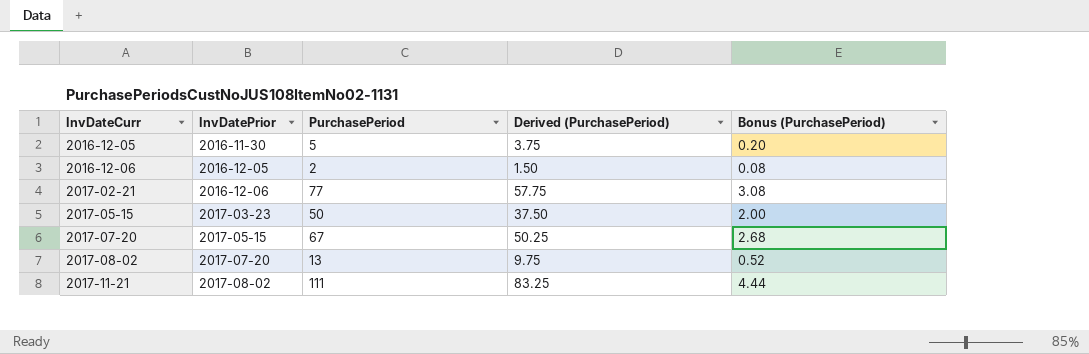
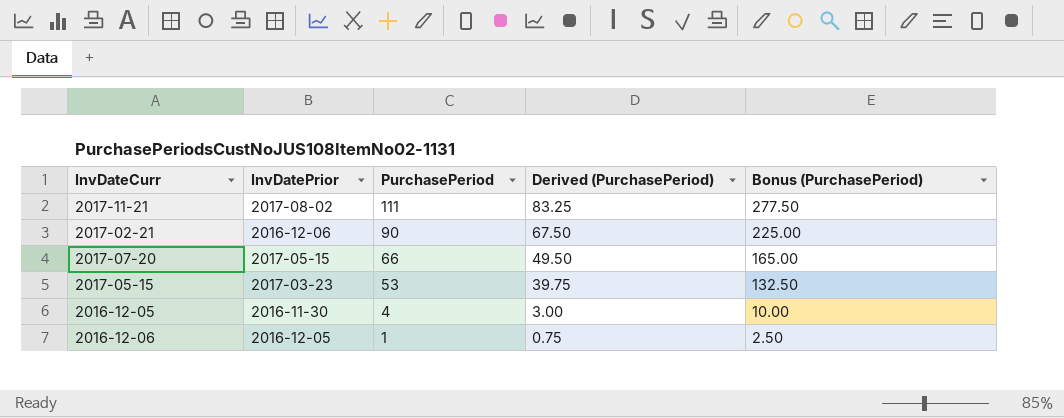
row order: InvDateCurr ascending -> PurchasePeriod descending
column Bonus (PurchasePeriod) | formula: [PurchasePeriod] * 0.04 -> [PurchasePeriod] * 2.5
row 2017-08-02: 2017-07-20 | 13 | 9.75 | 0.52 -> none
2017-02-21 | PurchasePeriod: 77 -> 90
2017-02-21 | Derived (PurchasePeriod): 57.75 -> 67.50
2017-07-20 | PurchasePeriod: 67 -> 66
2017-07-20 | Derived (PurchasePeriod): 50.25 -> 49.50
2017-05-15 | PurchasePeriod: 50 -> 53
2017-05-15 | Derived (PurchasePeriod): 37.50 -> 39.75
2016-12-05 | PurchasePeriod: 5 -> 4
2016-12-05 | Derived (PurchasePeriod): 3.75 -> 3.00
2016-12-06 | PurchasePeriod: 2 -> 1
2016-12-06 | Derived (PurchasePeriod): 1.50 -> 0.75

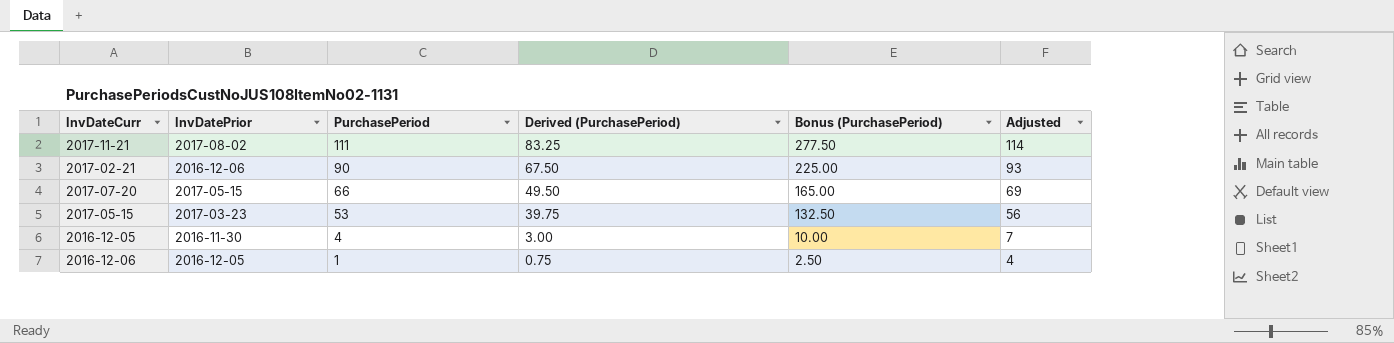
column Adjusted | formula: none -> [PurchasePeriod] + 3

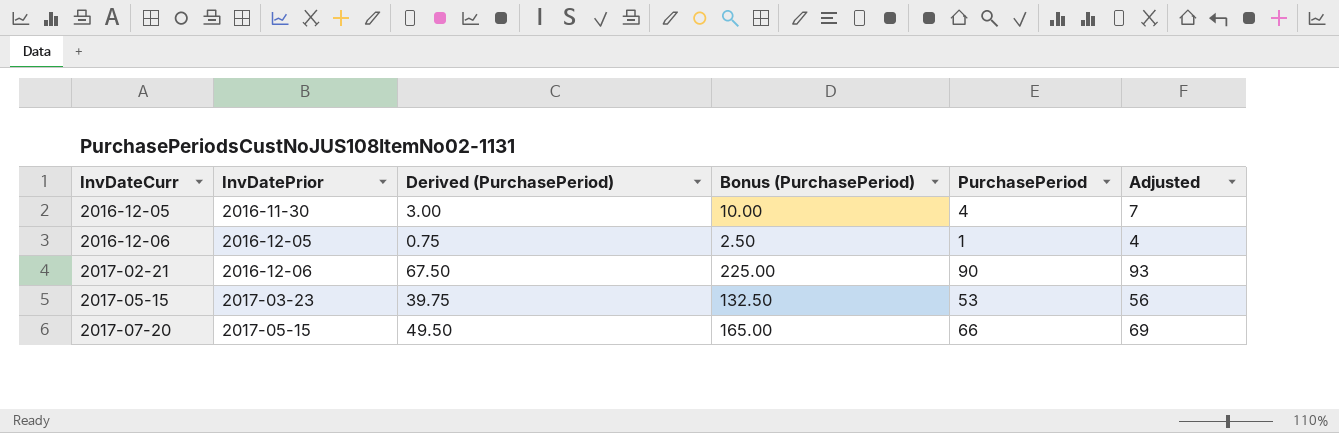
row order: PurchasePeriod descending -> InvDateCurr ascending
column PurchasePeriod | position: 3 -> 5
row 2017-11-21: 2017-08-02 | 111 | 83.25 | 277.50 | 114 -> none

